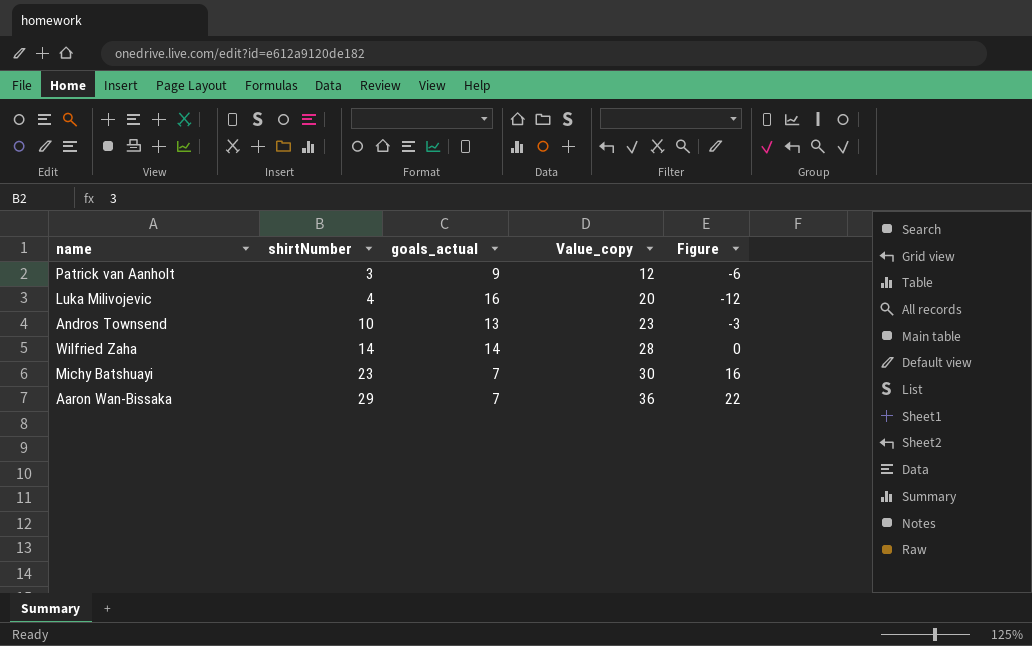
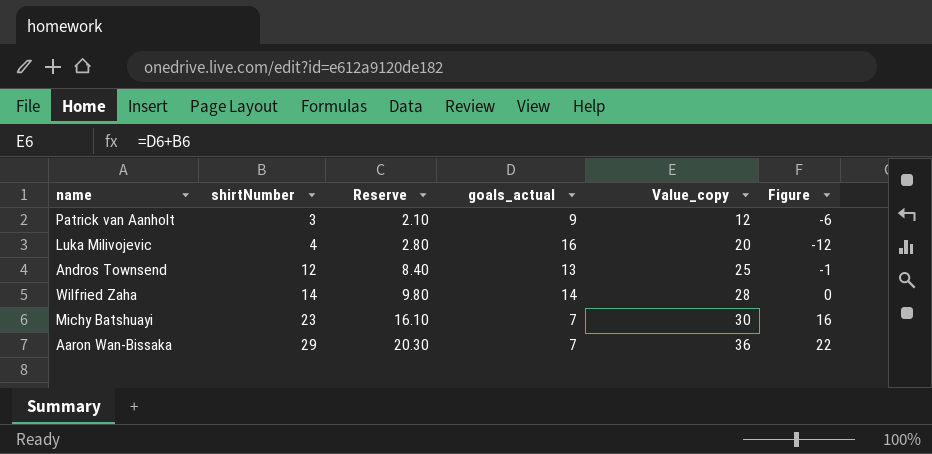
column Reserve | formula: none -> [shirtNumber] * 0.7
Andros Townsend | shirtNumber: 10 -> 12
Andros Townsend | Value_copy: 23 -> 25
Andros Townsend | Figure: -3 -> -1

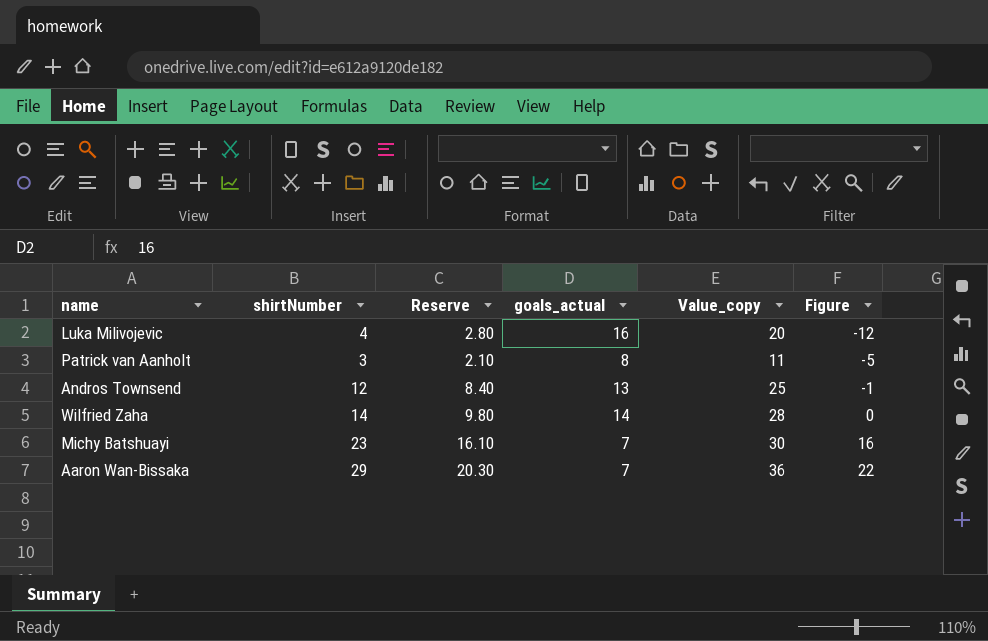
row order: shirtNumber ascending -> Figure ascending
Patrick van Aanholt | goals_actual: 9 -> 8
Patrick van Aanholt | Value_copy: 12 -> 11
Patrick van Aanholt | Figure: -6 -> -5

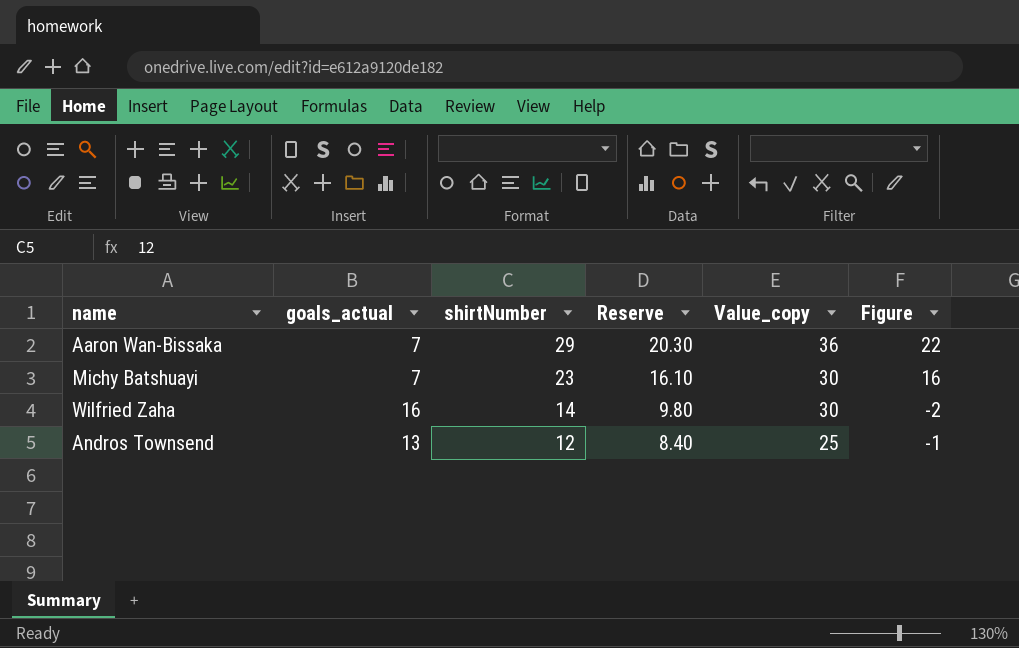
row order: Figure ascending -> shirtNumber descending
column goals_actual | position: 4 -> 2
row Luka Milivojevic: 4 | 2.80 | 16 | 20 | -12 -> none
row Patrick van Aanholt: 3 | 2.10 | 8 | 11 | -5 -> none
Wilfried Zaha | goals_actual: 14 -> 16
Wilfried Zaha | Value_copy: 28 -> 30
Wilfried Zaha | Figure: 0 -> -2

